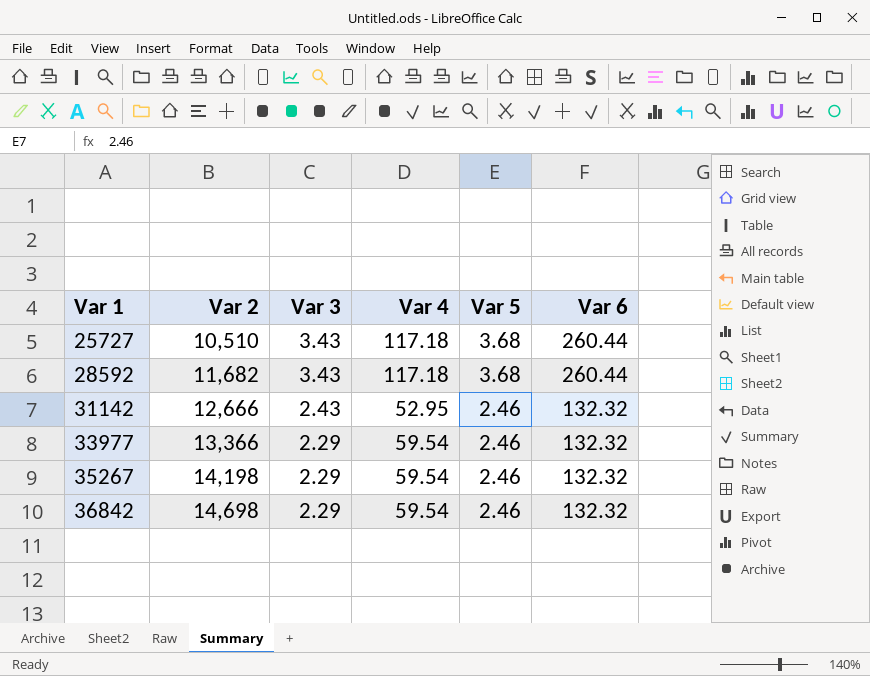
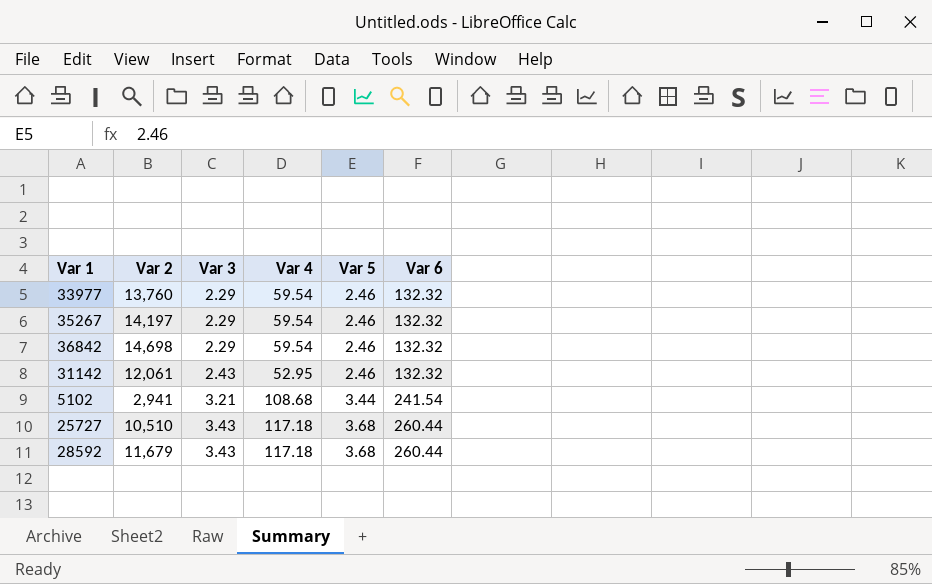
row order: Var 1 ascending -> Var 3 ascending
33977 | Var 2: 13,366 -> 13,760
35267 | Var 2: 14,198 -> 14,197
31142 | Var 2: 12,666 -> 12,061
row 5102: none -> 2,941 | 3.21 | 108.68 | 3.44 | 241.54
28592 | Var 2: 11,682 -> 11,679

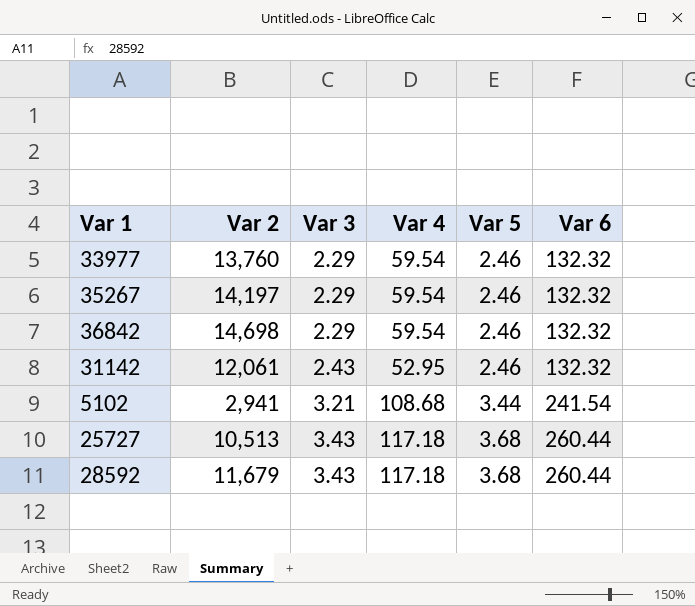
25727 | Var 2: 10,510 -> 10,513

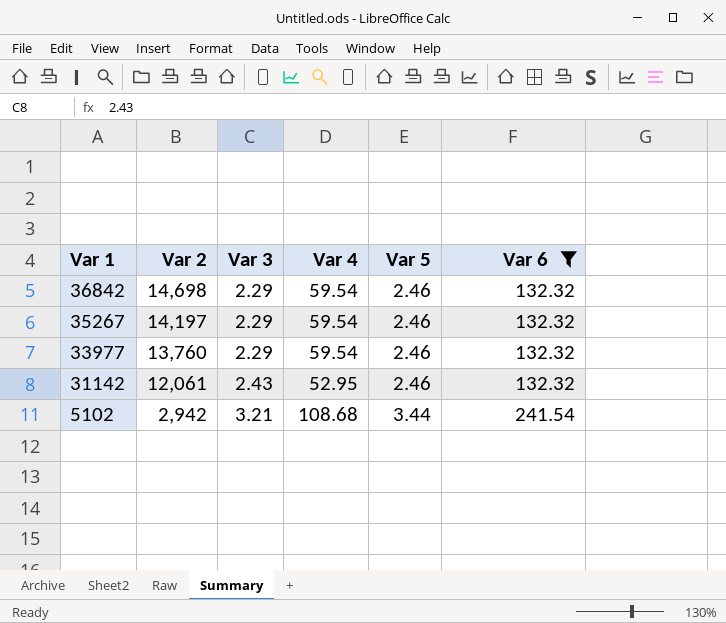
filter: none -> Var 6 != 260.44
row order: Var 3 ascending -> Var 1 descending
5102 | Var 2: 2,941 -> 2,942

